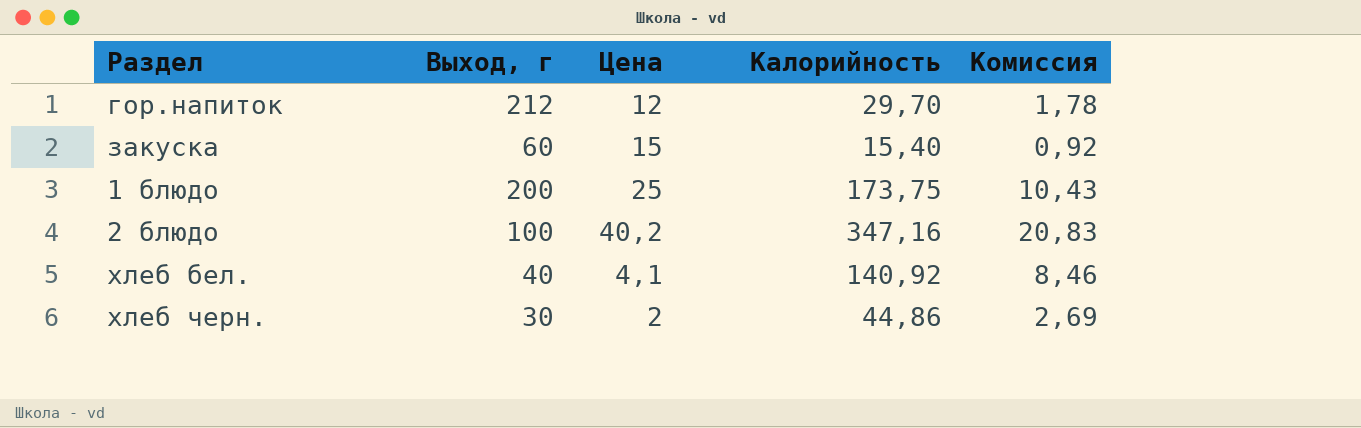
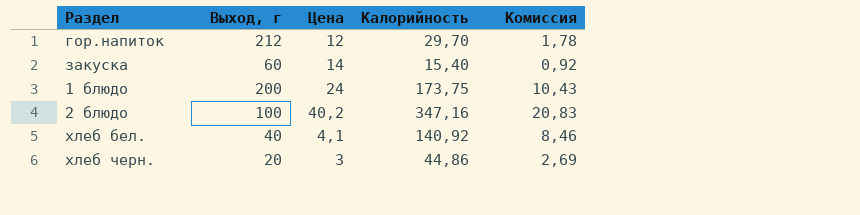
закуска | Цена: 15 -> 14
1 блюдо | Цена: 25 -> 24
хлеб черн. | Выход, г: 30 -> 20
хлеб черн. | Цена: 2 -> 3

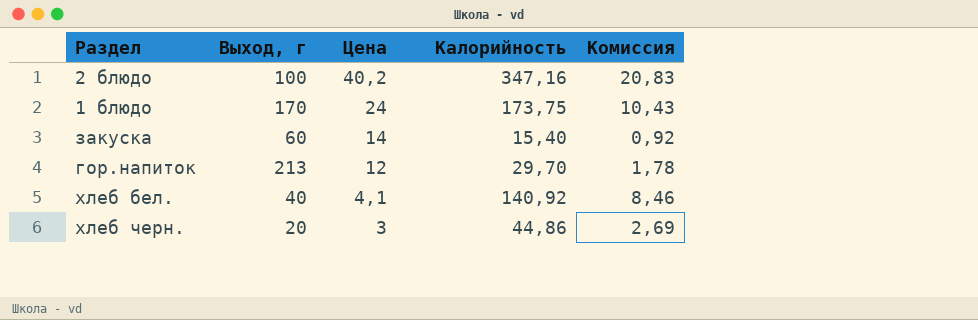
row order: none -> Цена descending
1 блюдо | Выход, г: 200 -> 170
гор.напиток | Выход, г: 212 -> 213

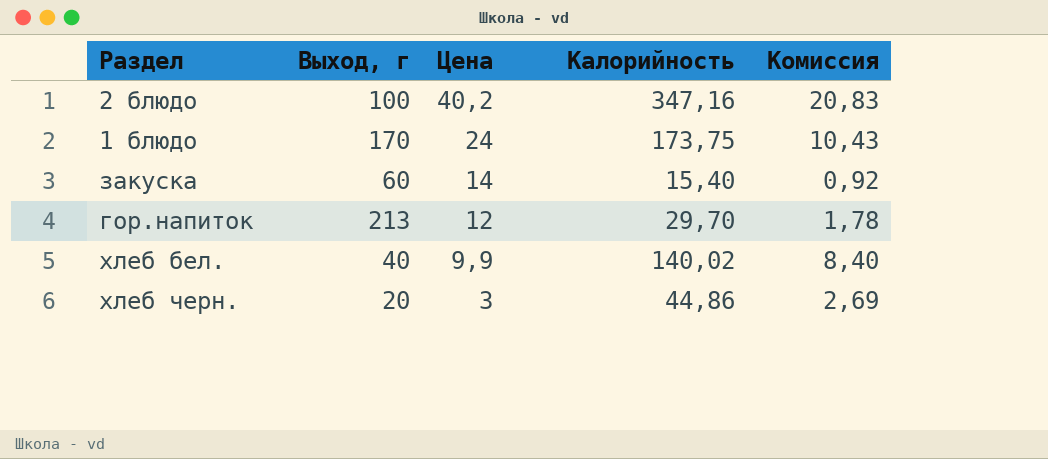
хлеб бел. | Цена: 4,1 -> 9,9
хлеб бел. | Калорийность: 140,92 -> 140,02
хлеб бел. | Комиссия: 8,46 -> 8,40

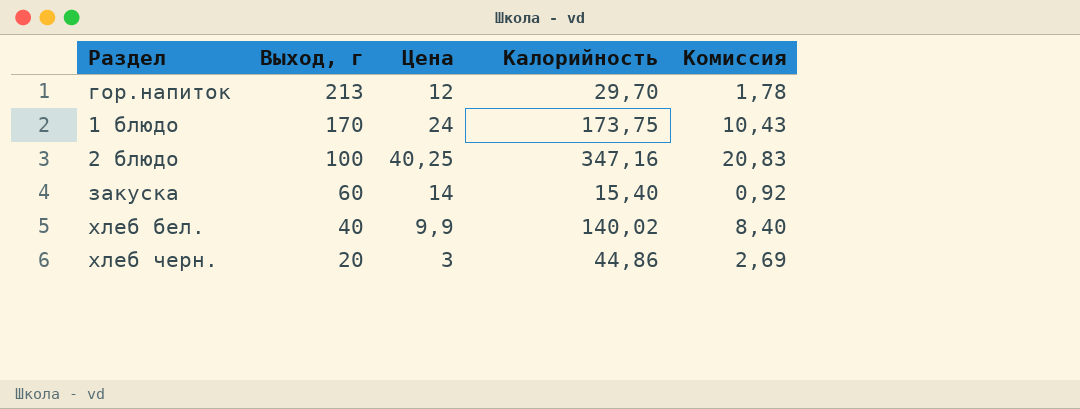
row order: Цена descending -> Выход, г descending
2 блюдо | Цена: 40,2 -> 40,25

